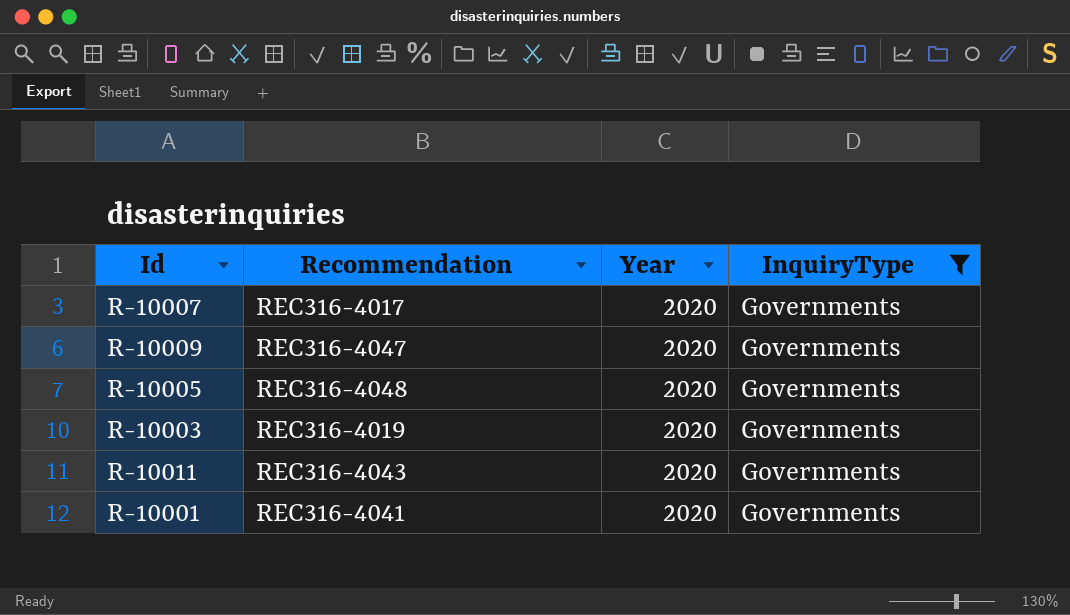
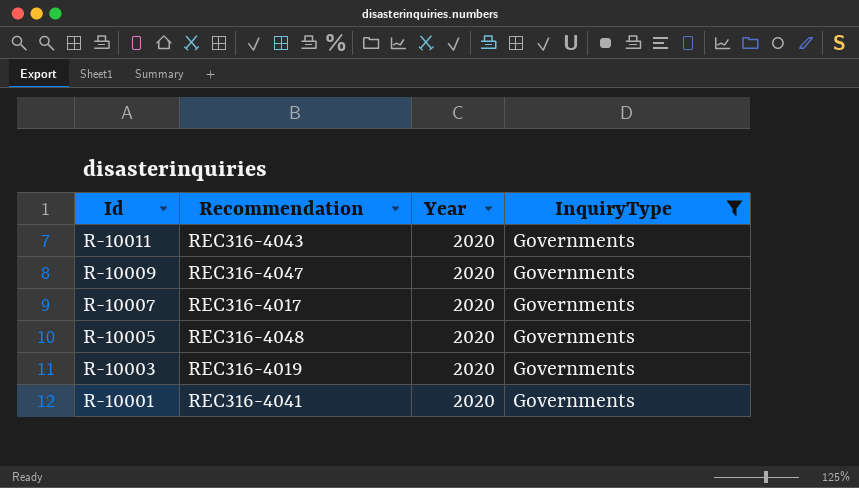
row order: none -> Id descending

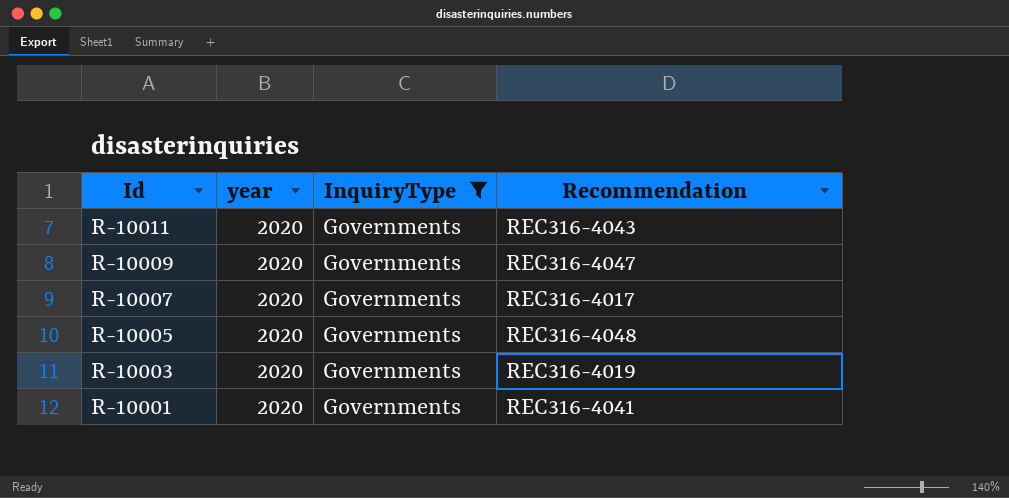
column name: Year -> year
column Recommendation | position: 2 -> 4

